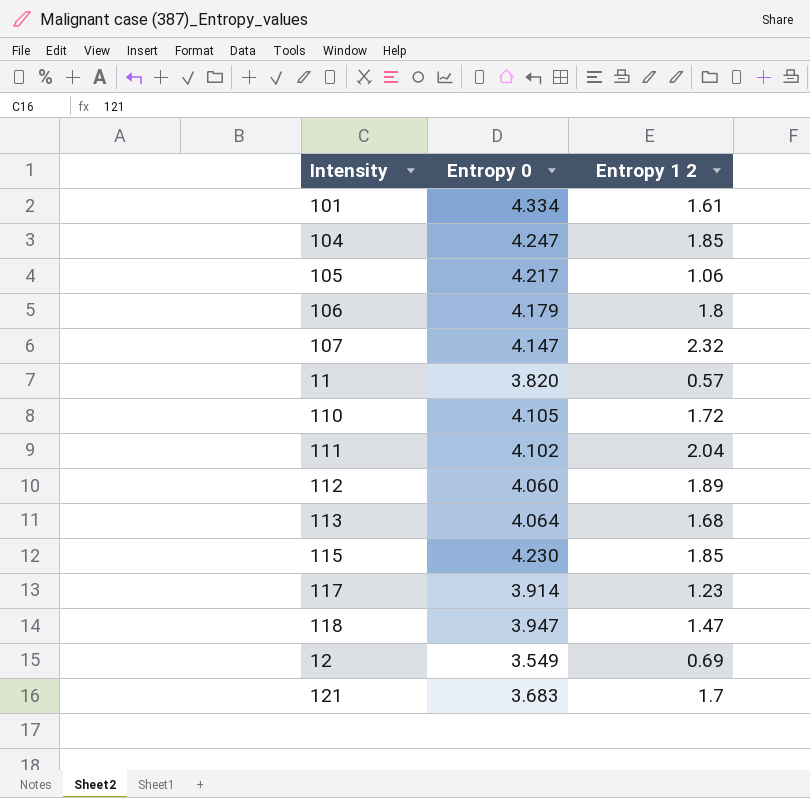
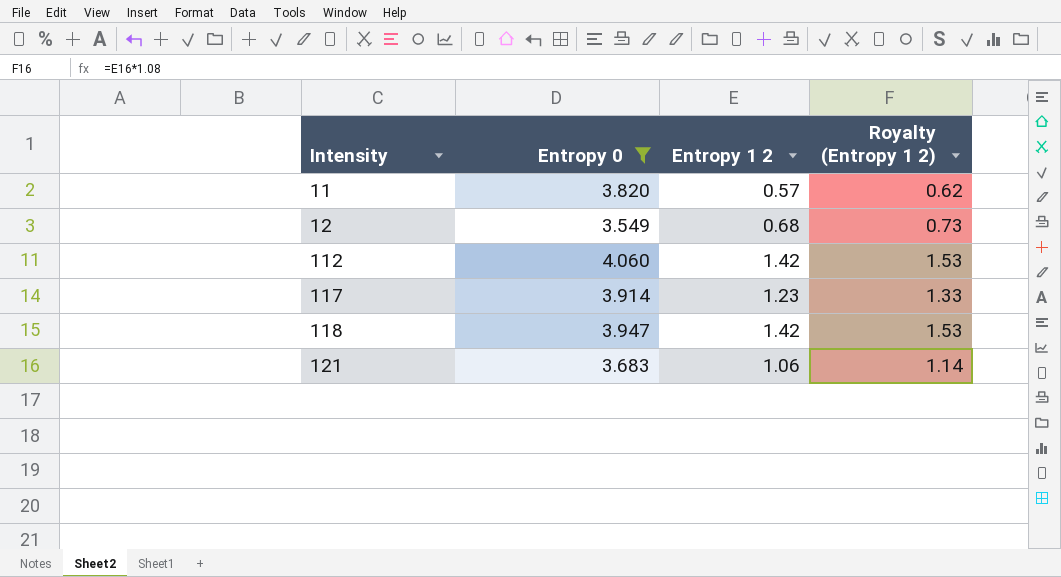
filter: none -> Entropy 0 <= 4.060
row order: none -> Intensity ascending
column Royalty (Entropy 1 2) | formula: none -> [Entropy 1 2] * 1.08
12 | Entropy 1 2: 0.69 -> 0.68
112 | Entropy 1 2: 1.89 -> 1.42
118 | Entropy 1 2: 1.47 -> 1.42
121 | Entropy 1 2: 1.7 -> 1.06

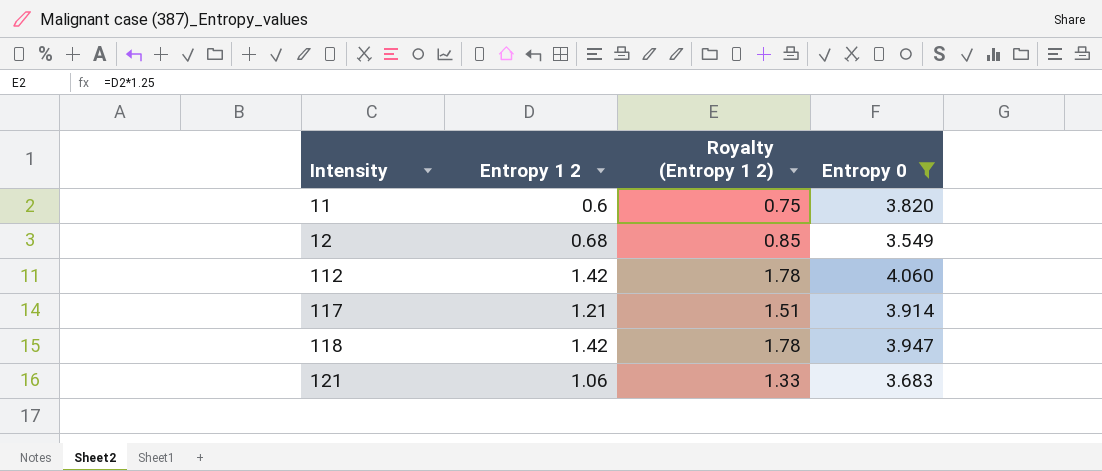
column Royalty (Entropy 1 2) | formula: [Entropy 1 2] * 1.08 -> [Entropy 1 2] * 1.25
column Entropy 0 | position: 2 -> 4
11 | Entropy 1 2: 0.57 -> 0.6
117 | Entropy 1 2: 1.23 -> 1.21

